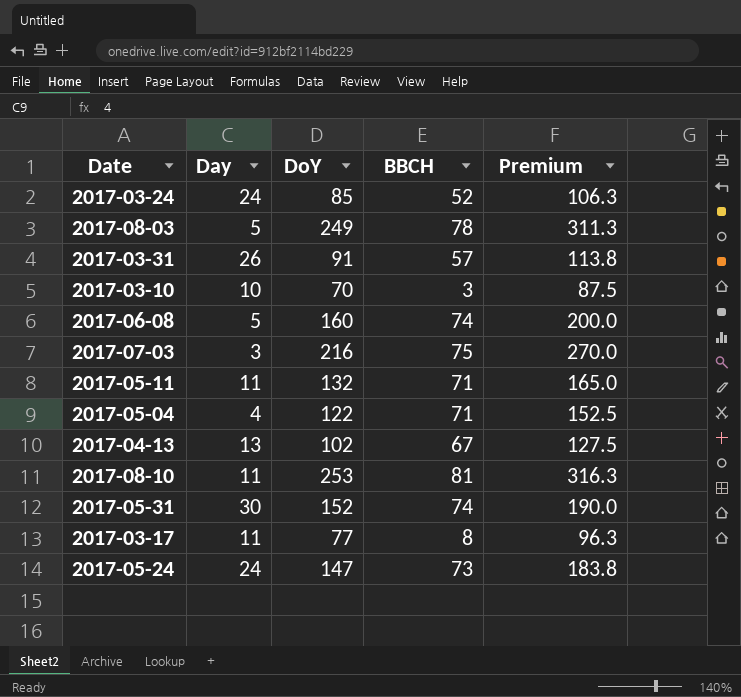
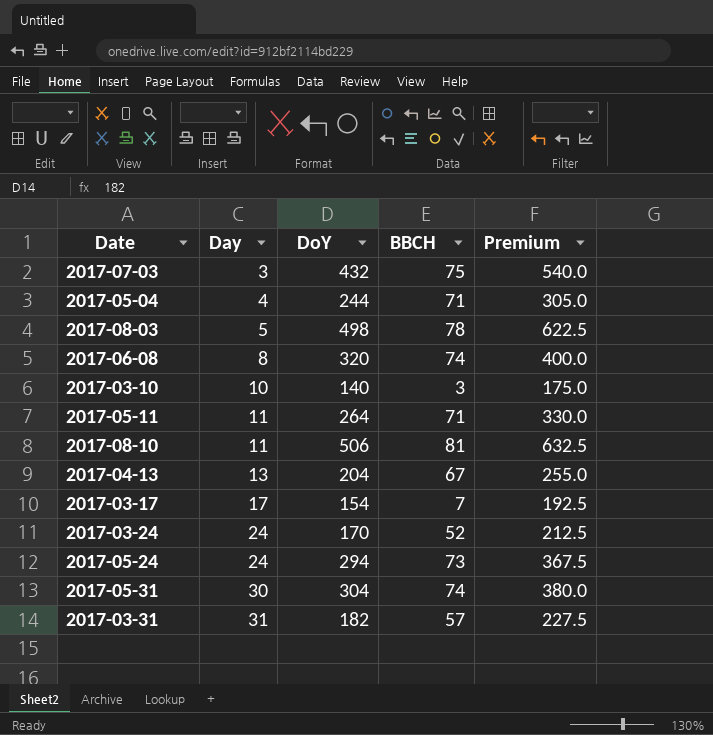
row order: none -> Day ascending
2017-07-03 | DoY: 216 -> 432
2017-07-03 | Premium: 270.0 -> 540.0
2017-05-04 | DoY: 122 -> 244
2017-05-04 | Premium: 152.5 -> 305.0
2017-08-03 | DoY: 249 -> 498
2017-08-03 | Premium: 311.3 -> 622.5
2017-06-08 | Day: 5 -> 8
2017-06-08 | DoY: 160 -> 320
2017-06-08 | Premium: 200.0 -> 400.0
2017-03-10 | DoY: 70 -> 140
2017-03-10 | Premium: 87.5 -> 175.0
2017-05-11 | DoY: 132 -> 264
2017-05-11 | Premium: 165.0 -> 330.0
2017-08-10 | DoY: 253 -> 506
2017-08-10 | Premium: 316.3 -> 632.5
2017-04-13 | DoY: 102 -> 204
2017-04-13 | Premium: 127.5 -> 255.0
2017-03-17 | Day: 11 -> 17
2017-03-17 | DoY: 77 -> 154
2017-03-17 | BBCH: 8 -> 7
2017-03-17 | Premium: 96.3 -> 192.5
2017-03-24 | DoY: 85 -> 170
2017-03-24 | Premium: 106.3 -> 212.5
2017-05-24 | DoY: 147 -> 294
2017-05-24 | Premium: 183.8 -> 367.5
2017-05-31 | DoY: 152 -> 304
2017-05-31 | Premium: 190.0 -> 380.0
2017-03-31 | Day: 26 -> 31
2017-03-31 | DoY: 91 -> 182
2017-03-31 | Premium: 113.8 -> 227.5

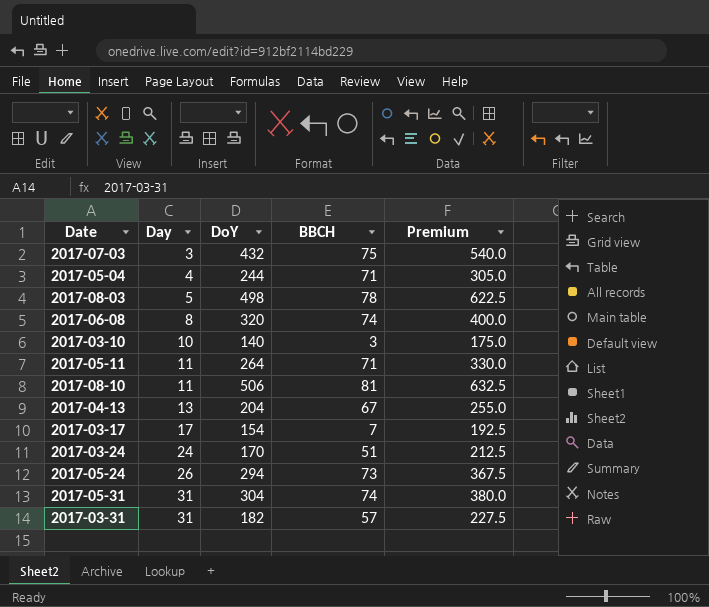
2017-03-24 | BBCH: 52 -> 51
2017-05-24 | Day: 24 -> 26
2017-05-31 | Day: 30 -> 31

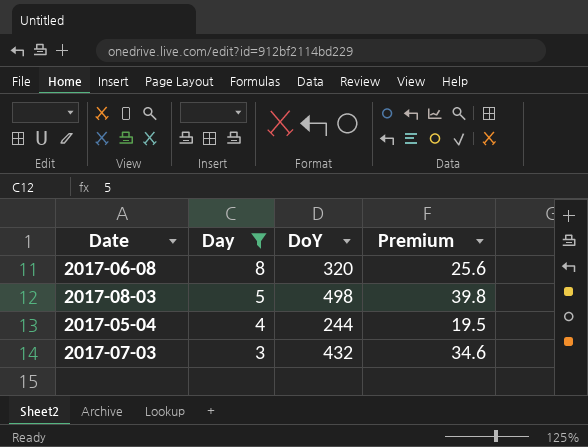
filter: none -> Day <= 8
row order: Day ascending -> Day descending
column BBCH | position: 4 -> none
column Premium | formula: [DoY] * 1.25 -> [DoY] * 0.08

